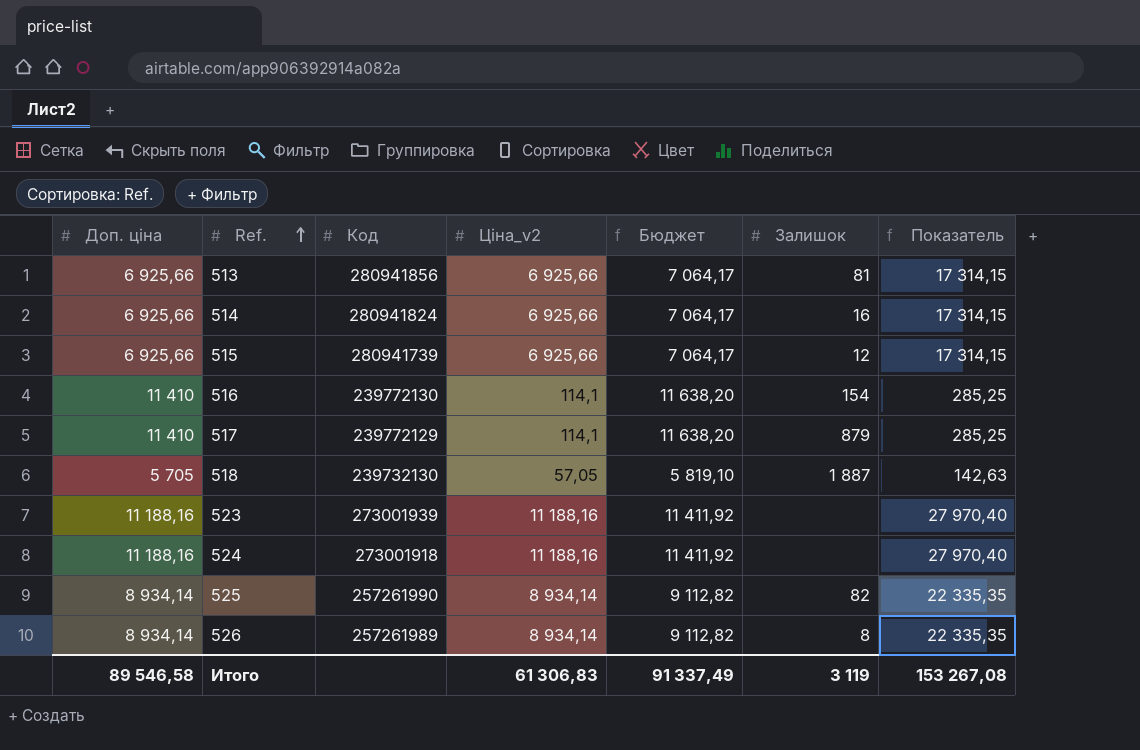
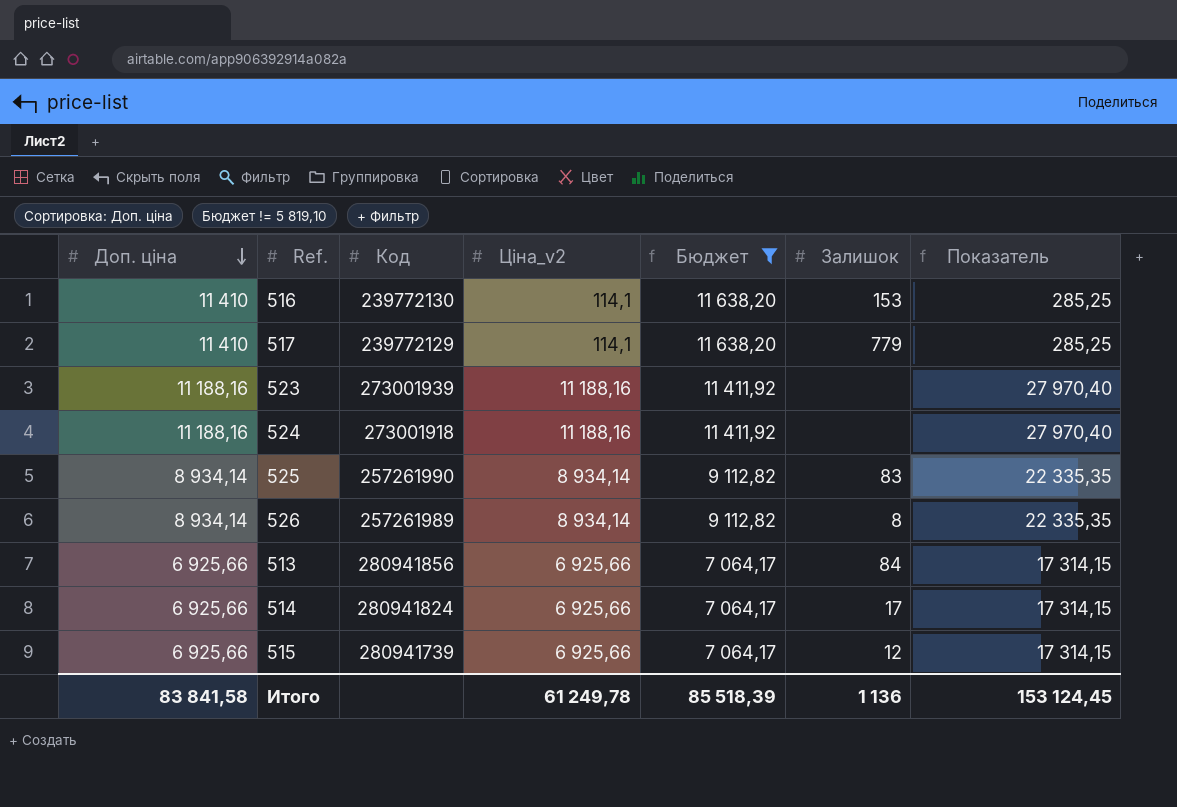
filter: none -> Бюджет != 5 819,10
row order: Ref. ascending -> Доп. ціна descending
516 | Залишок: 154 -> 153
517 | Залишок: 879 -> 779
525 | Залишок: 82 -> 83
513 | Залишок: 81 -> 84
514 | Залишок: 16 -> 17
Итого | Доп. ціна: 89 546,58 -> 83 841,58
Итого | Ціна_v2: 61 306,83 -> 61 249,78
Итого | Бюджет: 91 337,49 -> 85 518,39
Итого | Залишок: 3 119 -> 1 136
Итого | Показатель: 153 267,08 -> 153 124,45

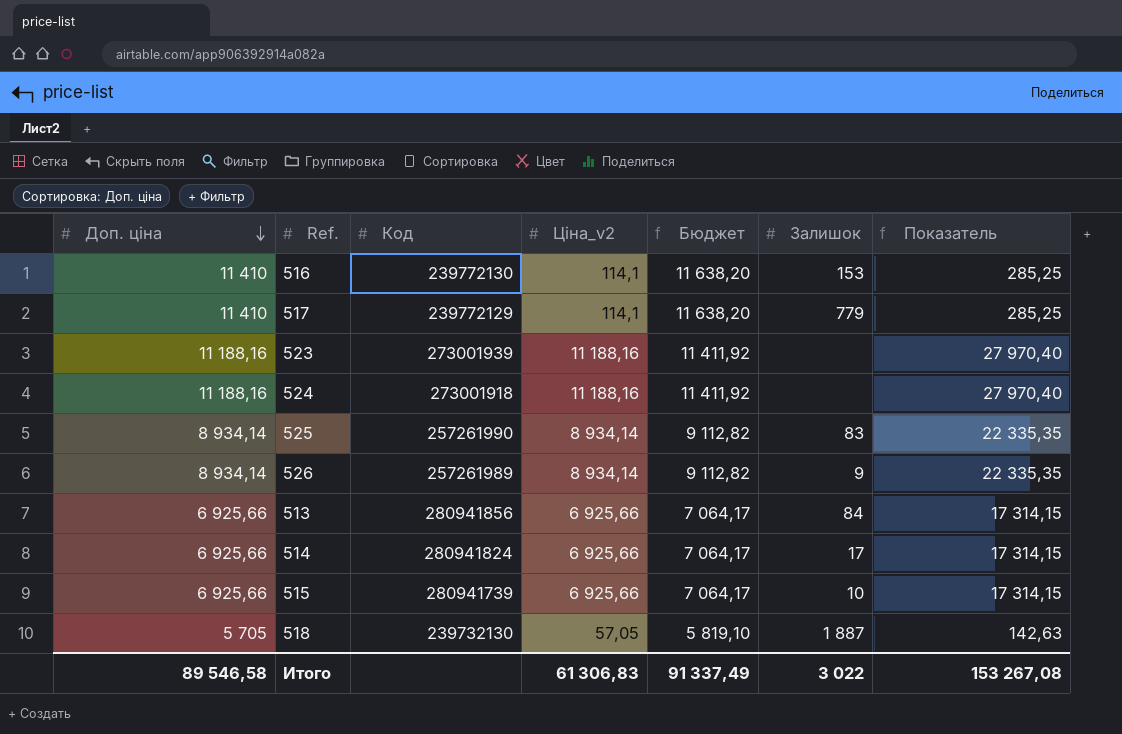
filter: Бюджет != 5 819,10 -> none
526 | Залишок: 8 -> 9
515 | Залишок: 12 -> 10
Итого | Доп. ціна: 83 841,58 -> 89 546,58
Итого | Ціна_v2: 61 249,78 -> 61 306,83
Итого | Бюджет: 85 518,39 -> 91 337,49
Итого | Залишок: 1 136 -> 3 022
Итого | Показатель: 153 124,45 -> 153 267,08

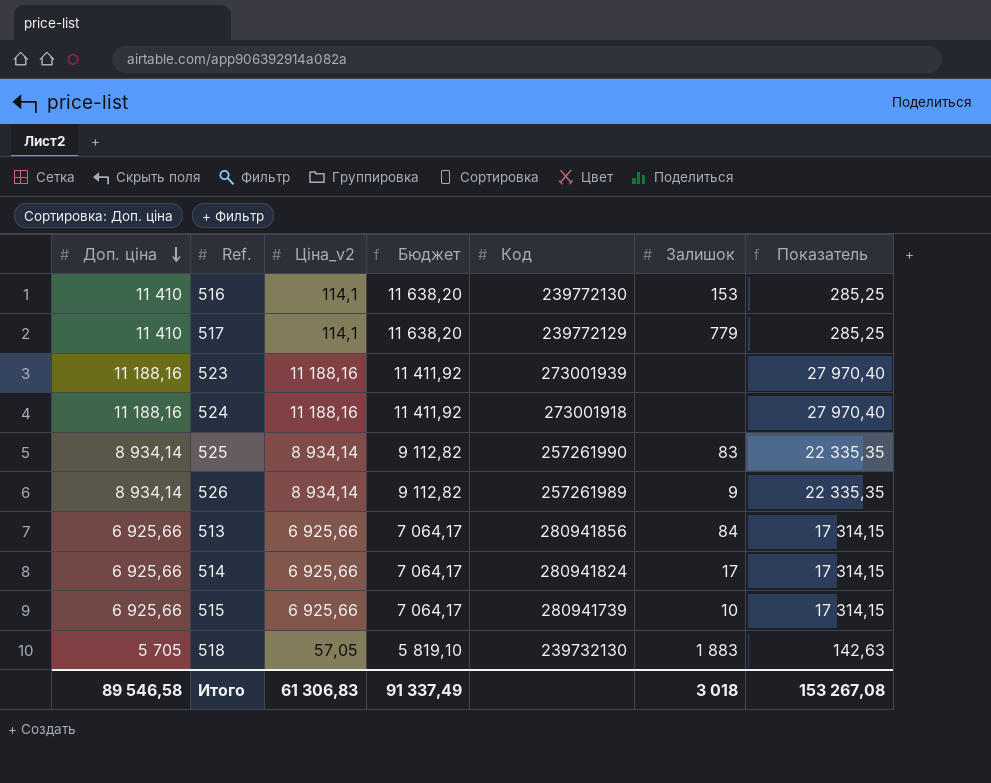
column Код | position: 3 -> 5
518 | Залишок: 1 887 -> 1 883
Итого | Залишок: 3 022 -> 3 018

